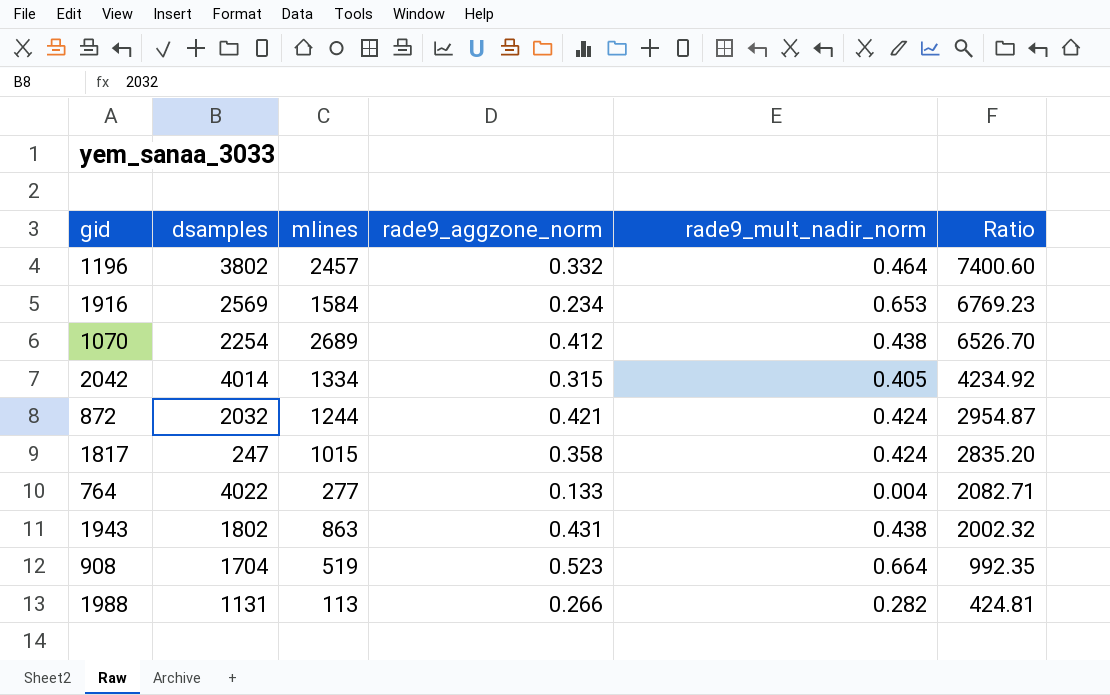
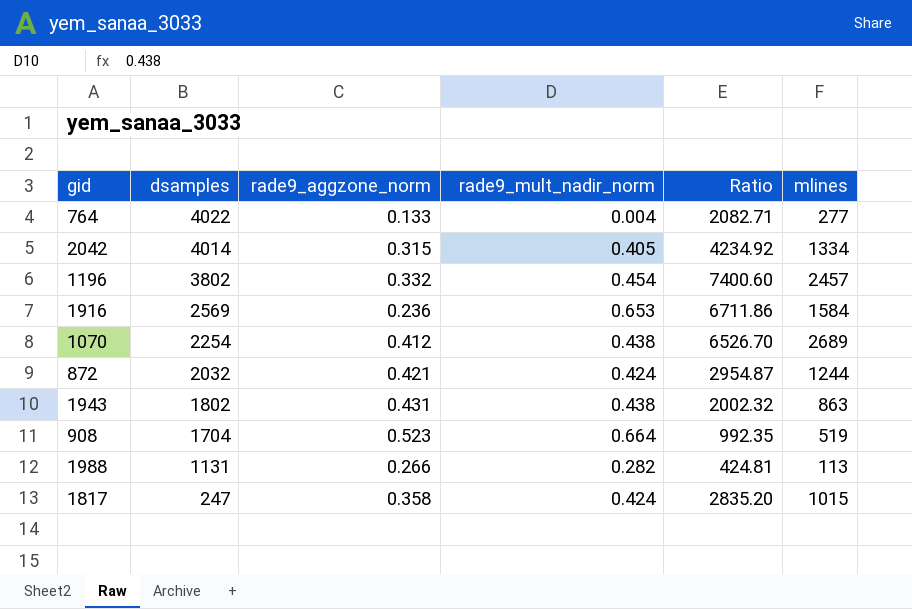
row order: Ratio descending -> dsamples descending
column mlines | position: 3 -> 6
1196 | rade9_mult_nadir_norm: 0.464 -> 0.454
1916 | rade9_aggzone_norm: 0.234 -> 0.236
1916 | Ratio: 6769.23 -> 6711.86

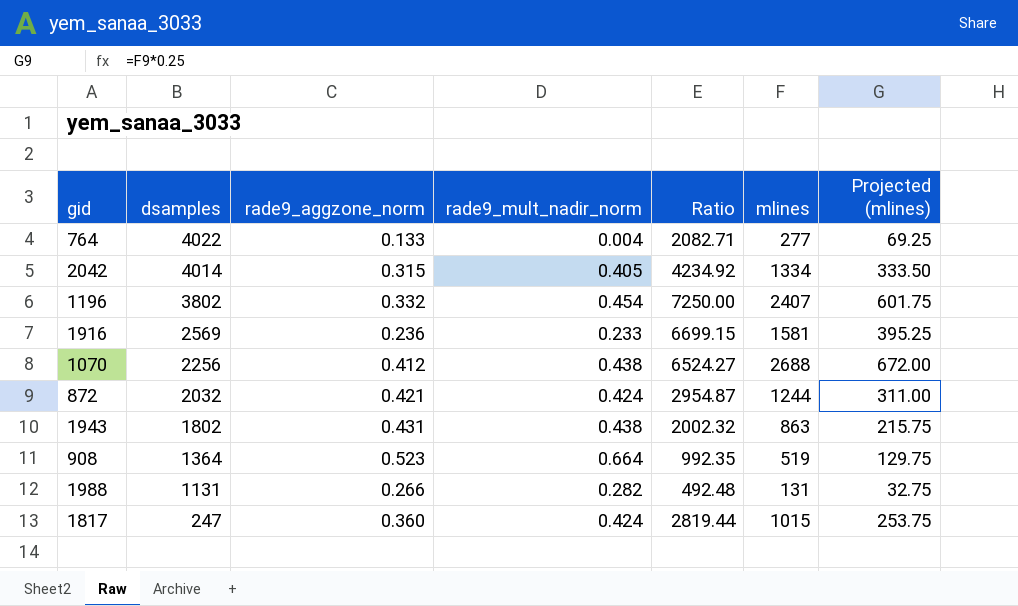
column Projected (mlines) | formula: none -> [mlines] * 0.25
1196 | Ratio: 7400.60 -> 7250.00
1196 | mlines: 2457 -> 2407
1916 | rade9_mult_nadir_norm: 0.653 -> 0.233
1916 | Ratio: 6711.86 -> 6699.15
1916 | mlines: 1584 -> 1581
1070 | dsamples: 2254 -> 2256
1070 | Ratio: 6526.70 -> 6524.27
1070 | mlines: 2689 -> 2688
908 | dsamples: 1704 -> 1364
1988 | Ratio: 424.81 -> 492.48
1988 | mlines: 113 -> 131
1817 | rade9_aggzone_norm: 0.358 -> 0.360
1817 | Ratio: 2835.20 -> 2819.44

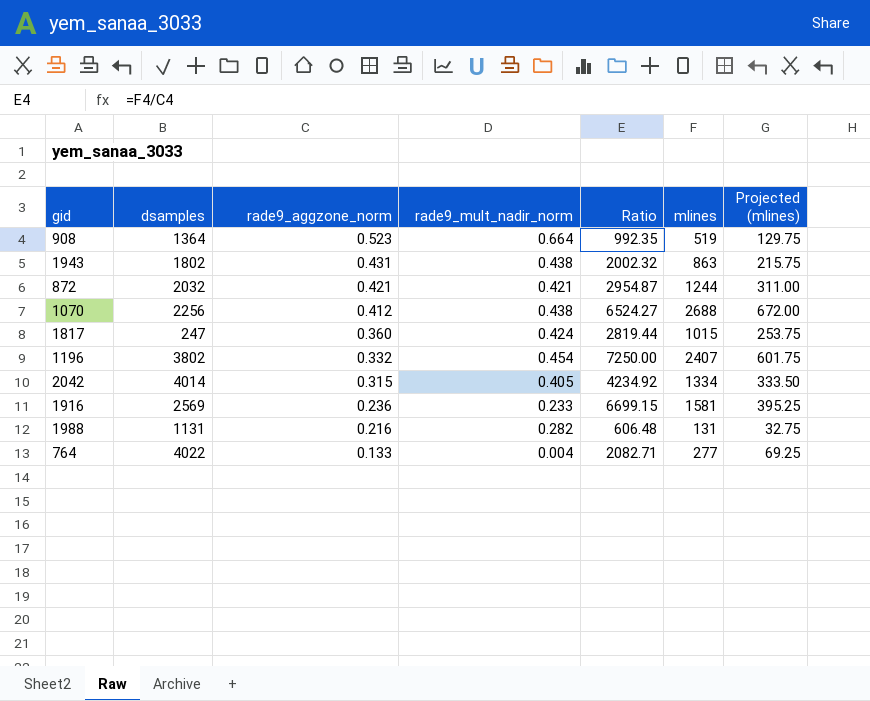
row order: dsamples descending -> rade9_aggzone_norm descending
872 | rade9_mult_nadir_norm: 0.424 -> 0.421
1988 | rade9_aggzone_norm: 0.266 -> 0.216
1988 | Ratio: 492.48 -> 606.48

